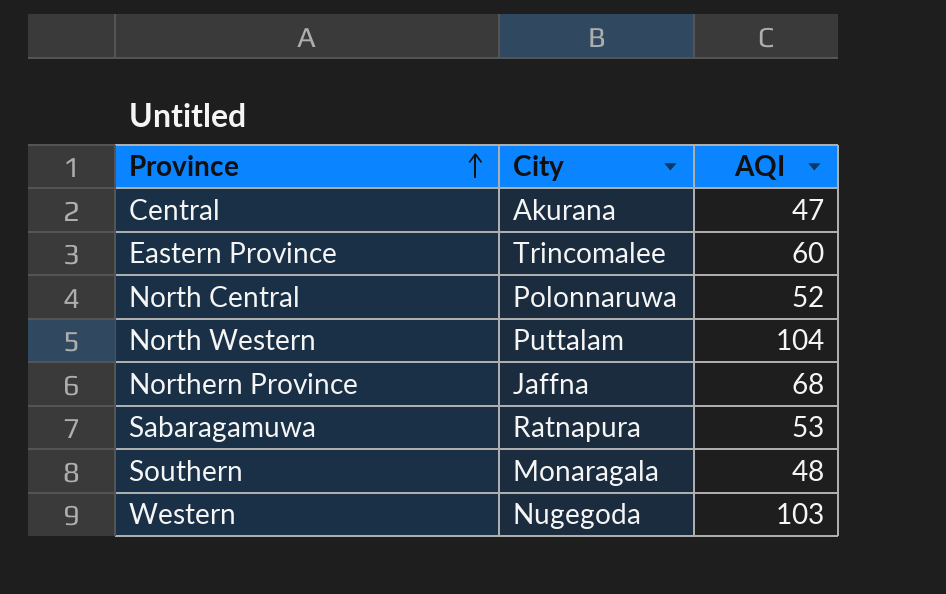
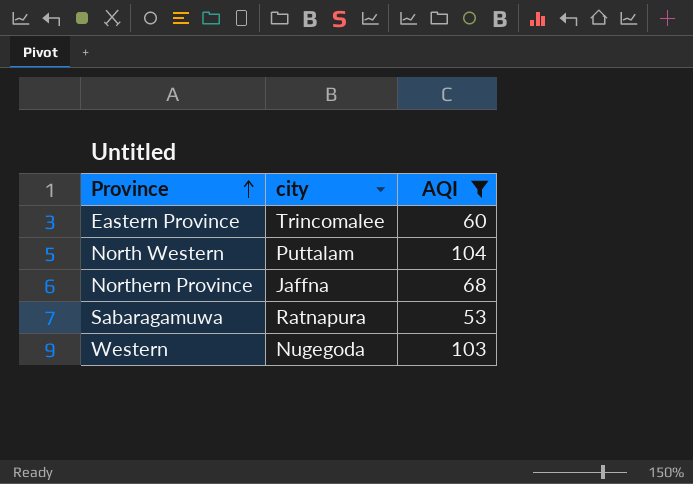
filter: none -> AQI >= 53
column name: City -> city

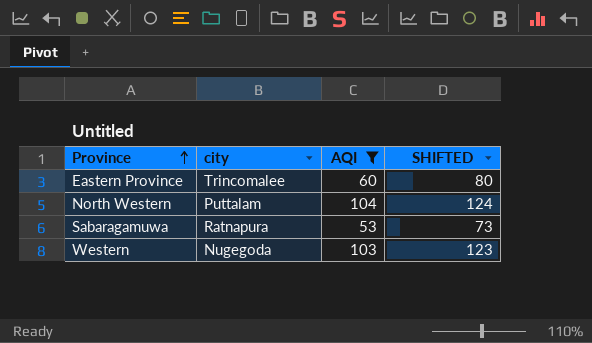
column SHIFTED | formula: none -> [AQI] + 20
row Northern Province: Jaffna | 68 -> none

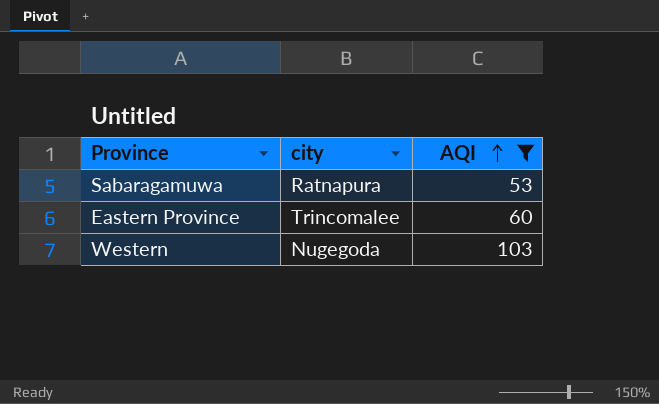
row order: Province ascending -> AQI ascending
column SHIFTED | formula: [AQI] + 20 -> none
row North Western: Puttalam | 104 | 124 -> none

